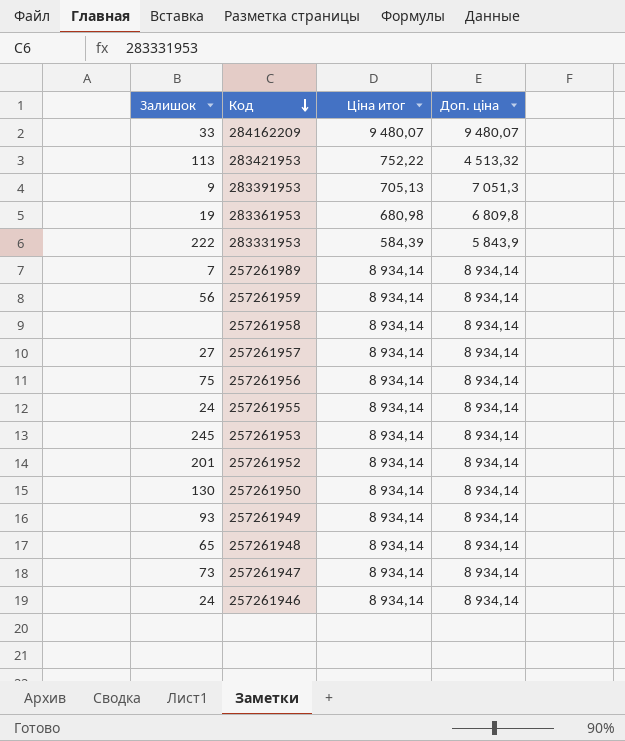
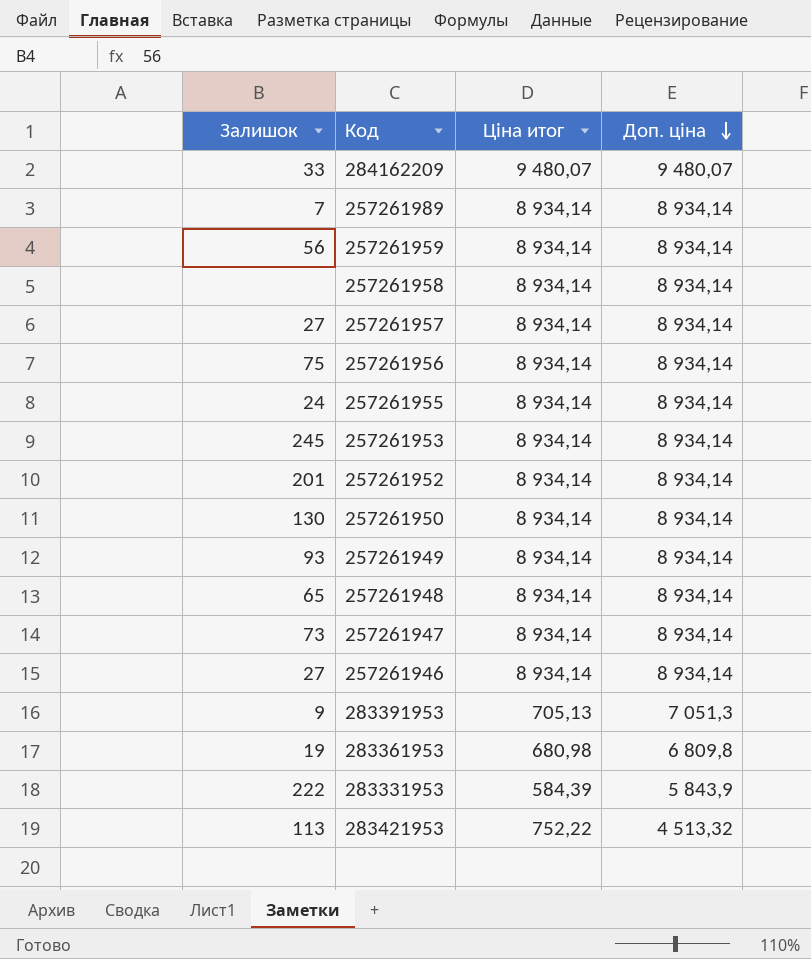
row order: Код descending -> Доп. ціна descending
257261946 | Залишок: 24 -> 27

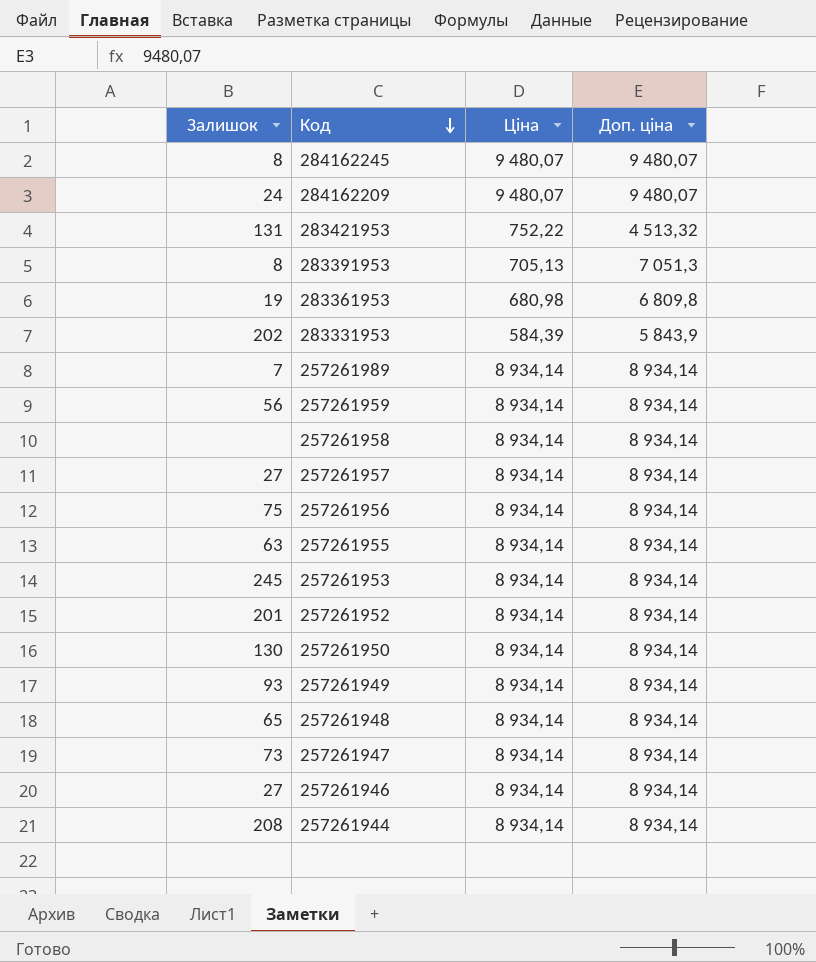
row order: Доп. ціна descending -> Код descending
column name: Ціна итог -> Ціна
row 284162245: none -> 8 | 9 480,07 | 9 480,07
284162209 | Залишок: 33 -> 24
283421953 | Залишок: 113 -> 131
283391953 | Залишок: 9 -> 8
283331953 | Залишок: 222 -> 202
257261955 | Залишок: 24 -> 63
row 257261944: none -> 208 | 8 934,14 | 8 934,14

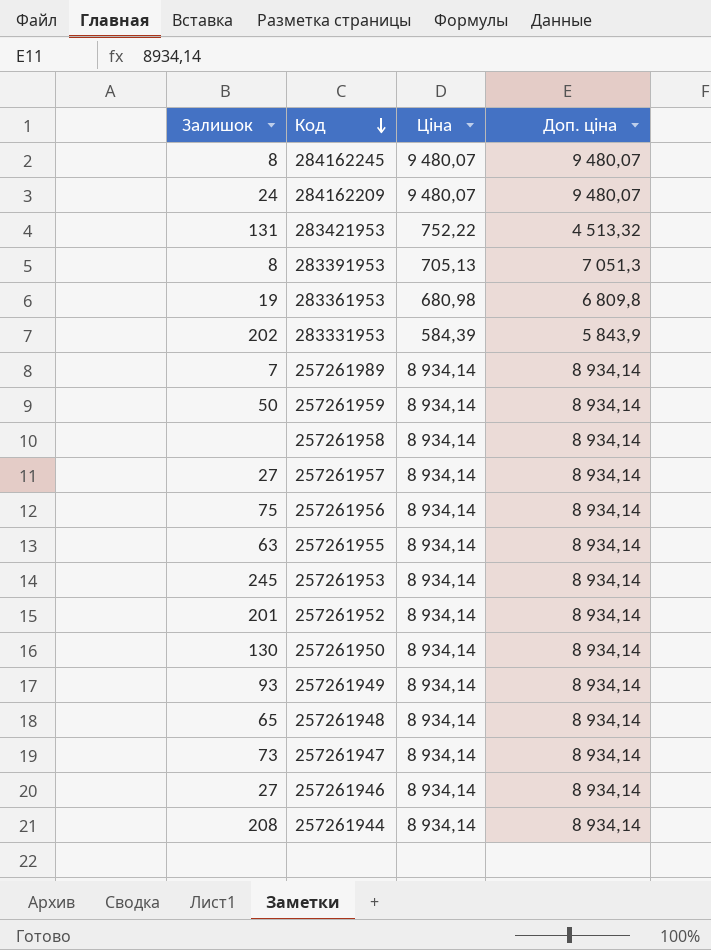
257261959 | Залишок: 56 -> 50

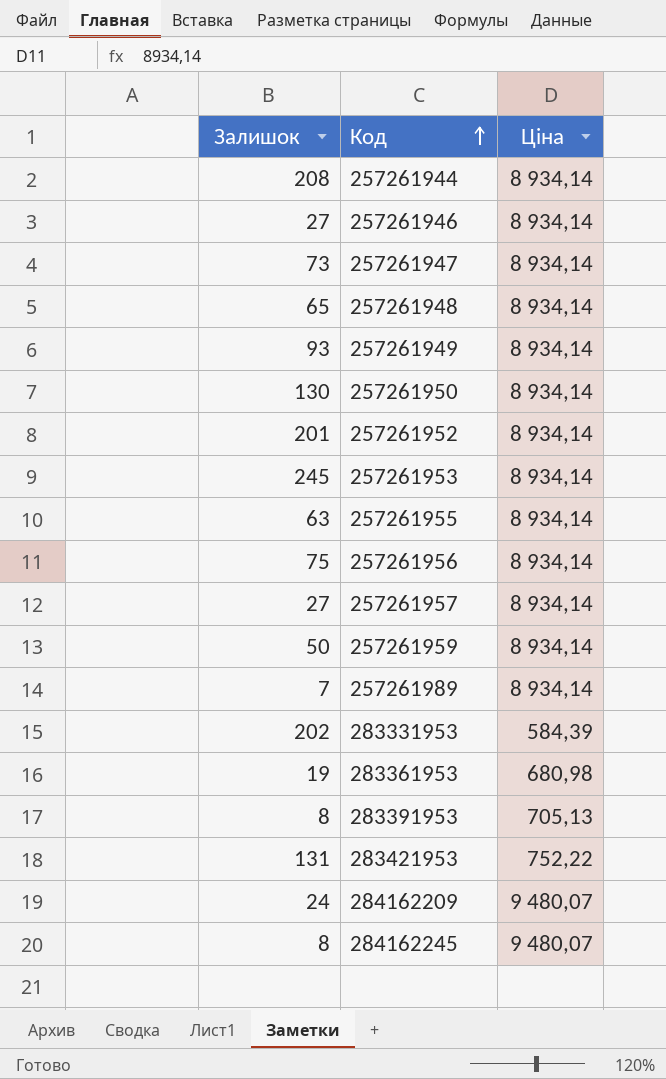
row order: Код descending -> Код ascending
column Доп. ціна | position: 4 -> none
row 257261958: none | 8 934,14 | 8 934,14 -> none

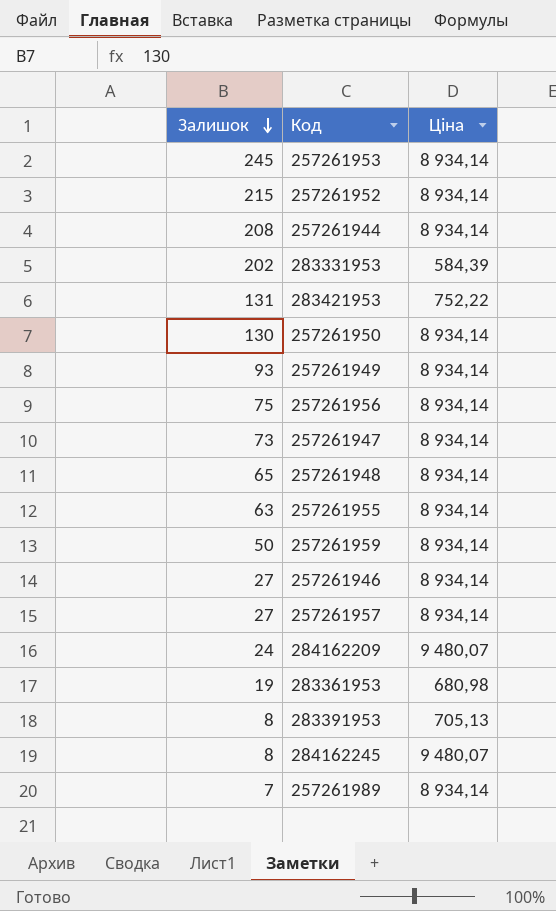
row order: Код ascending -> Залишок descending
257261952 | Залишок: 201 -> 215

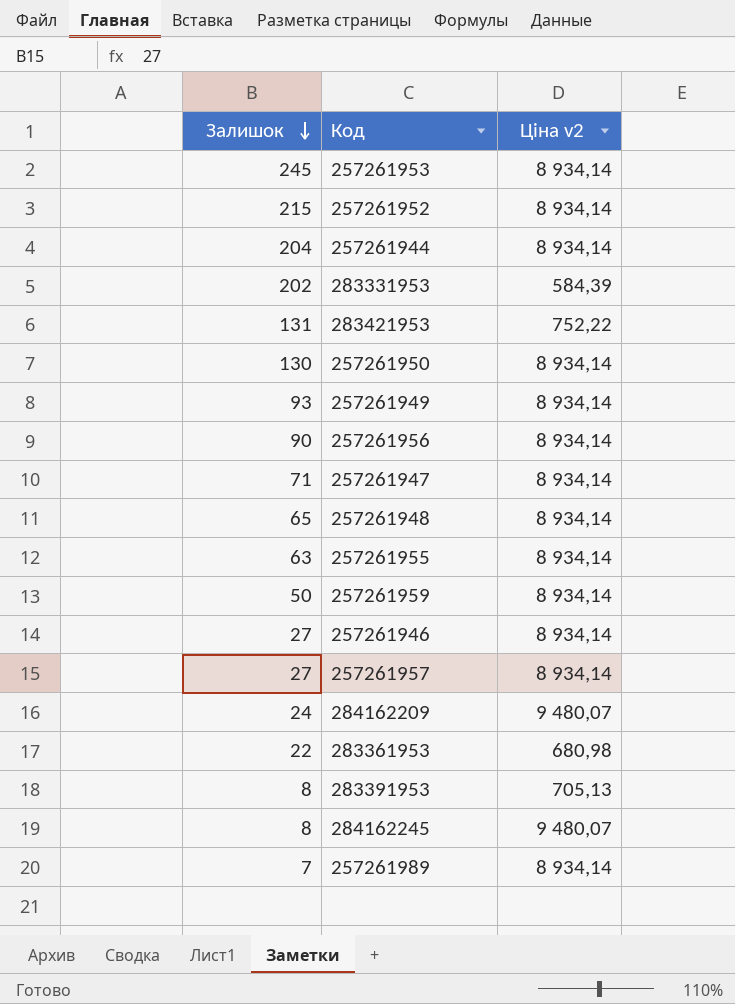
column name: Ціна -> Ціна v2
257261944 | Залишок: 208 -> 204
257261956 | Залишок: 75 -> 90
257261947 | Залишок: 73 -> 71
283361953 | Залишок: 19 -> 22

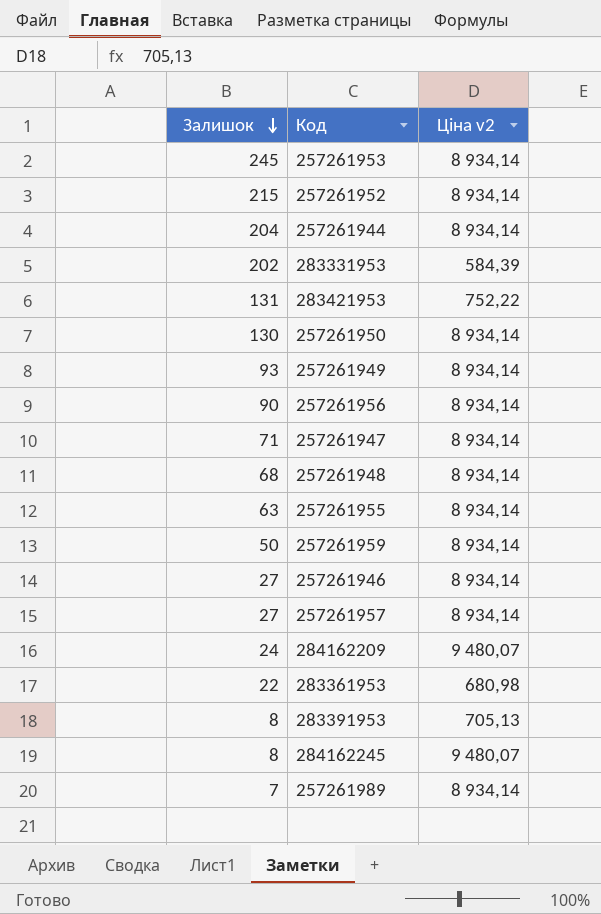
257261948 | Залишок: 65 -> 68

